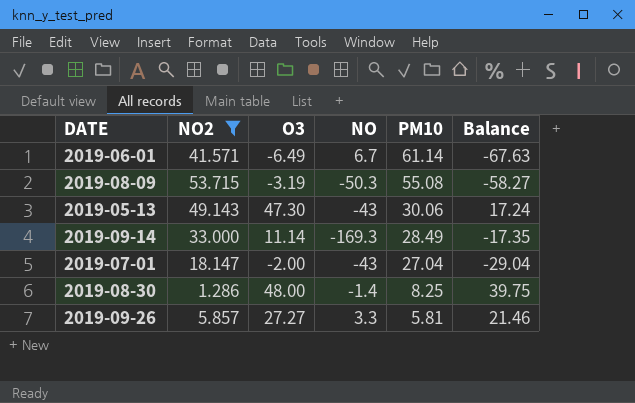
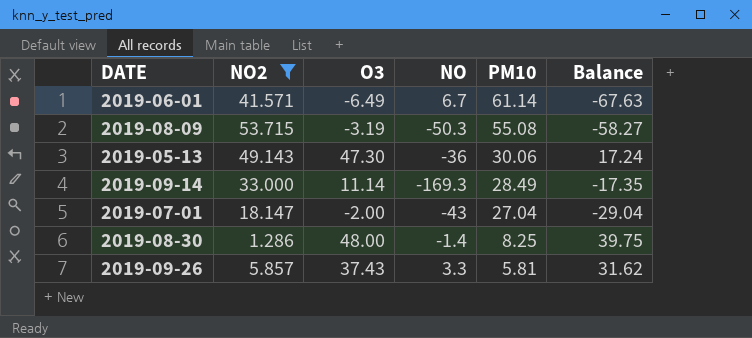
2019-05-13 | NO: -43 -> -36
2019-09-26 | O3: 27.27 -> 37.43
2019-09-26 | Balance: 21.46 -> 31.62

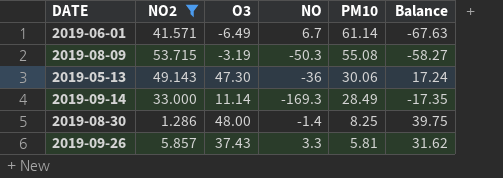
row 2019-07-01: 18.147 | -2.00 | -43 | 27.04 | -29.04 -> none

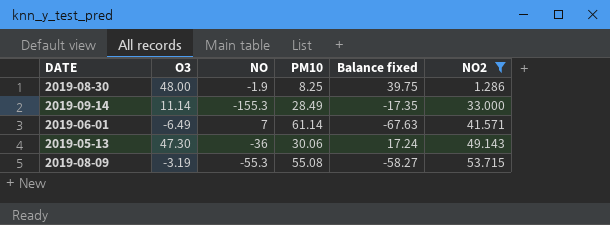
row order: PM10 descending -> NO2 ascending
column name: Balance -> Balance fixed
column NO2 | position: 2 -> 6
row 2019-09-26: 5.857 | 37.43 | 3.3 | 5.81 | 31.62 -> none
2019-08-30 | NO: -1.4 -> -1.9
2019-09-14 | NO: -169.3 -> -155.3
2019-06-01 | NO: 6.7 -> 7
2019-08-09 | NO: -50.3 -> -55.3

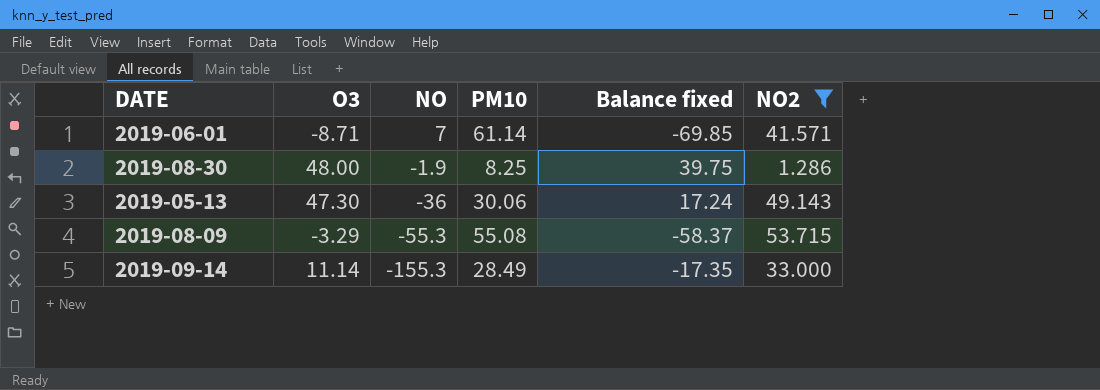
row order: NO2 ascending -> NO descending
2019-06-01 | O3: -6.49 -> -8.71
2019-06-01 | Balance fixed: -67.63 -> -69.85
2019-08-09 | O3: -3.19 -> -3.29
2019-08-09 | Balance fixed: -58.27 -> -58.37

